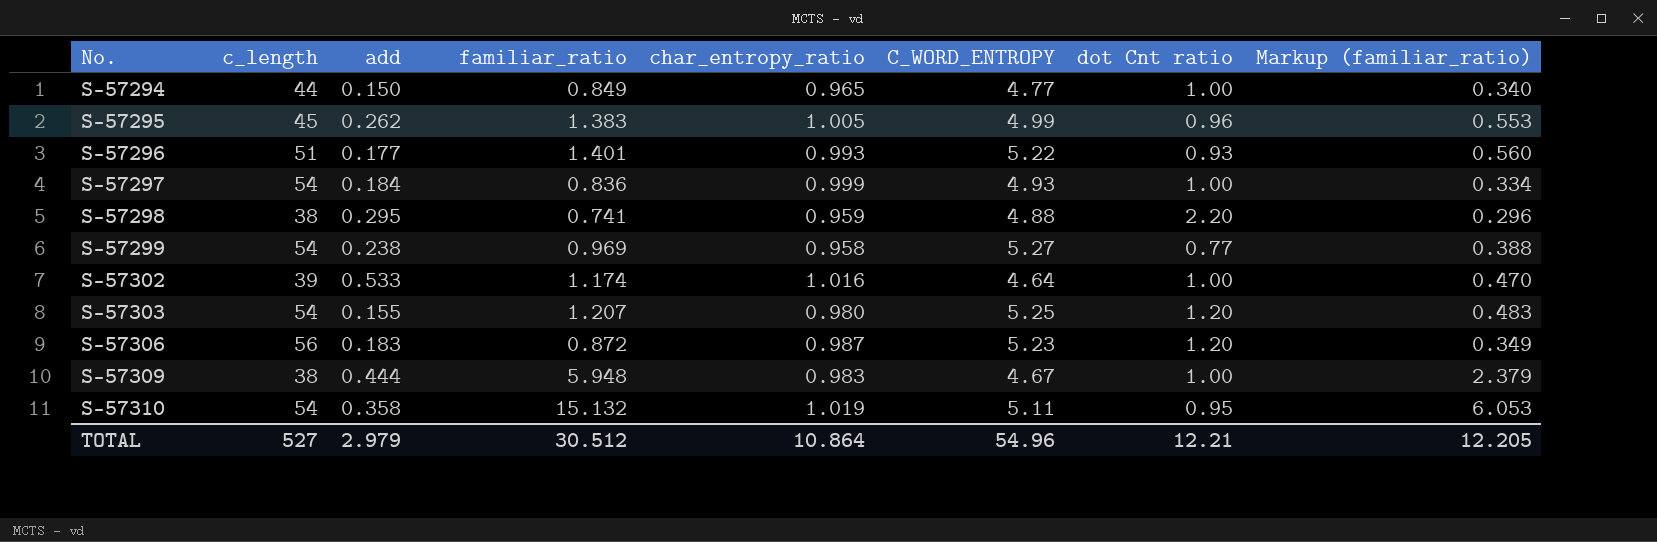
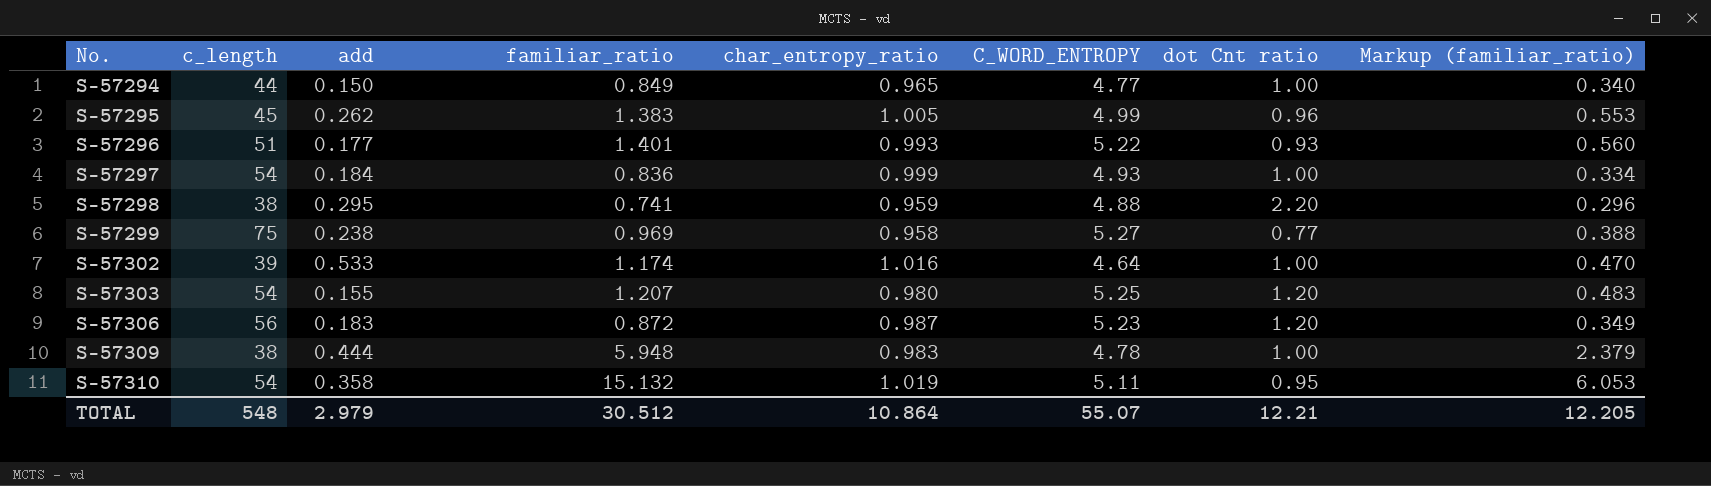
S-57299 | c_length: 54 -> 75
S-57309 | C_WORD_ENTROPY: 4.67 -> 4.78
TOTAL | c_length: 527 -> 548
TOTAL | C_WORD_ENTROPY: 54.96 -> 55.07

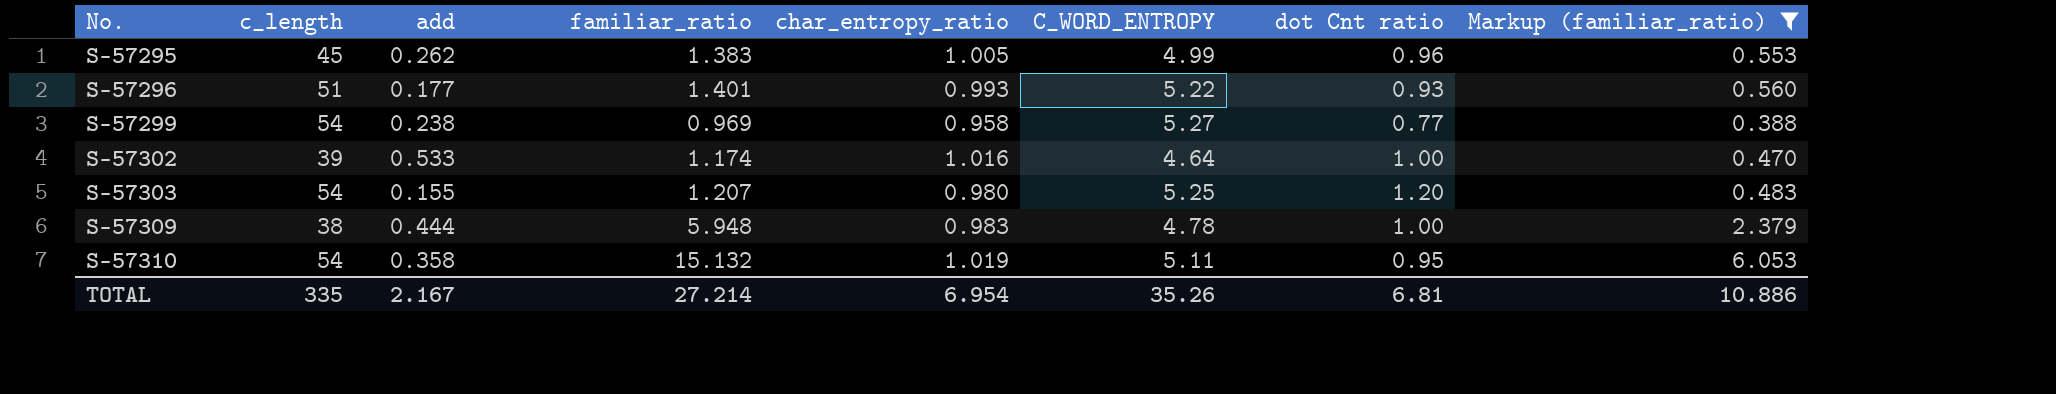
filter: none -> Markup (familiar_ratio) >= 0.388
S-57299 | c_length: 75 -> 54
TOTAL | c_length: 548 -> 335
TOTAL | add: 2.979 -> 2.167
TOTAL | familiar_ratio: 30.512 -> 27.214
TOTAL | char_entropy_ratio: 10.864 -> 6.954
TOTAL | C_WORD_ENTROPY: 55.07 -> 35.26
TOTAL | dot Cnt ratio: 12.21 -> 6.81
TOTAL | Markup (familiar_ratio): 12.205 -> 10.886

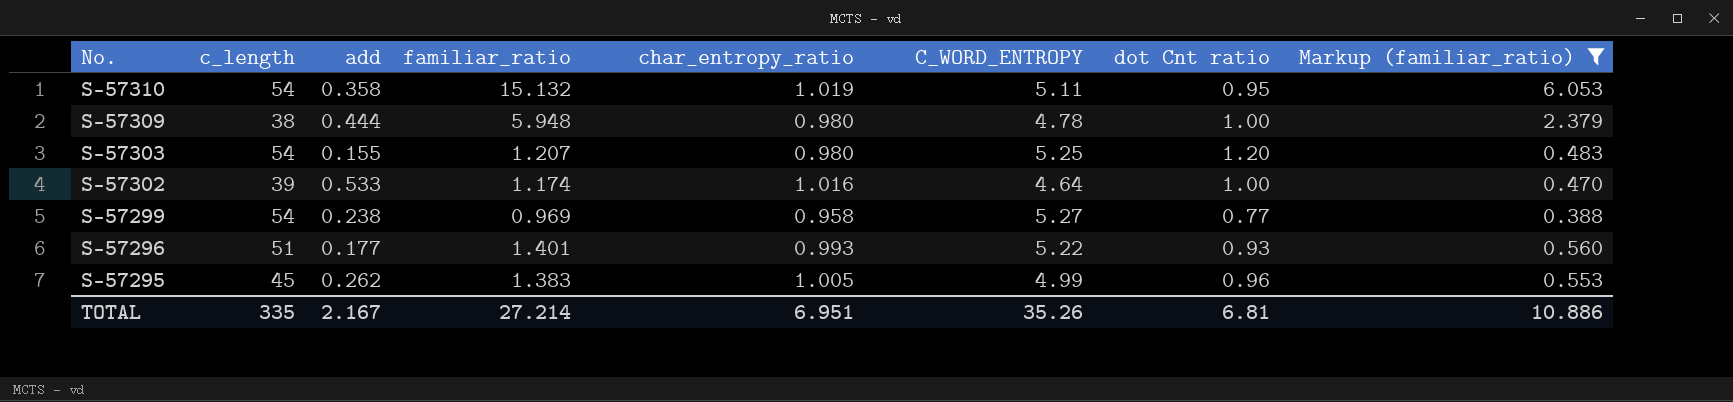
row order: No. ascending -> No. descending
S-57309 | char_entropy_ratio: 0.983 -> 0.980
TOTAL | char_entropy_ratio: 6.954 -> 6.951

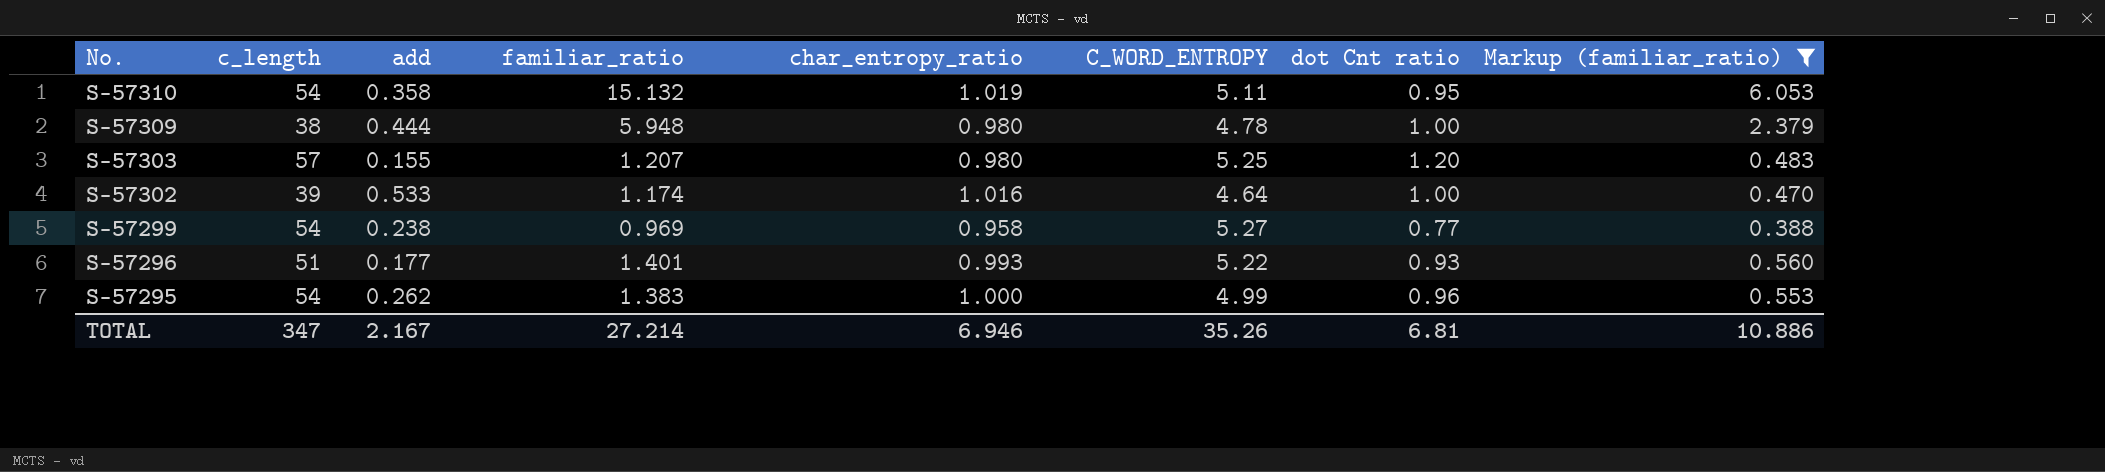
S-57303 | c_length: 54 -> 57
S-57295 | c_length: 45 -> 54
S-57295 | char_entropy_ratio: 1.005 -> 1.000
TOTAL | c_length: 335 -> 347
TOTAL | char_entropy_ratio: 6.951 -> 6.946

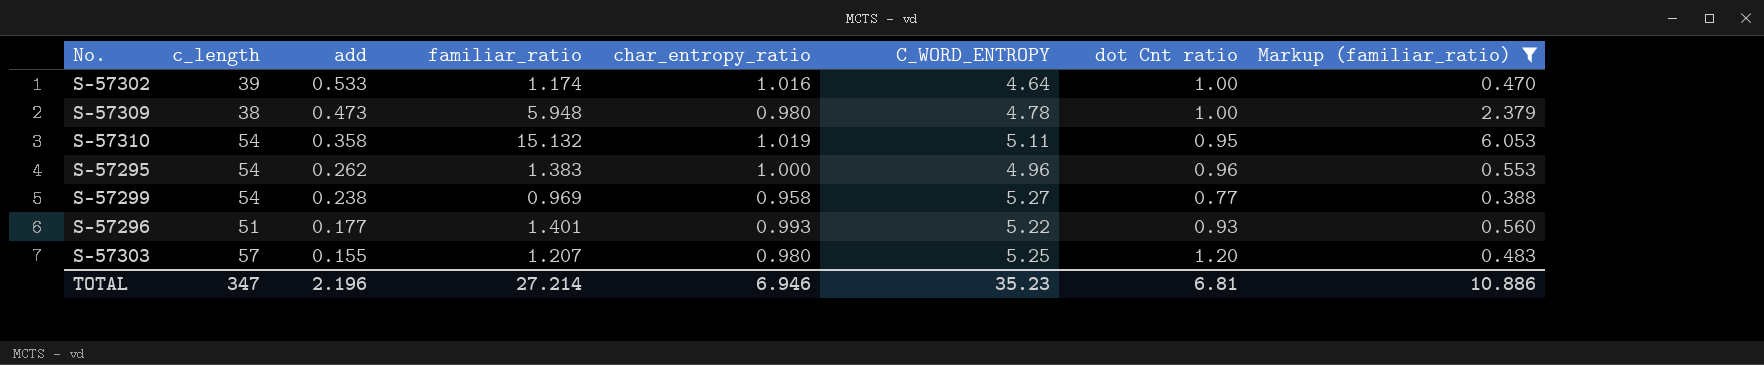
row order: No. descending -> add descending
S-57309 | add: 0.444 -> 0.473
S-57295 | C_WORD_ENTROPY: 4.99 -> 4.96
TOTAL | add: 2.167 -> 2.196
TOTAL | C_WORD_ENTROPY: 35.26 -> 35.23

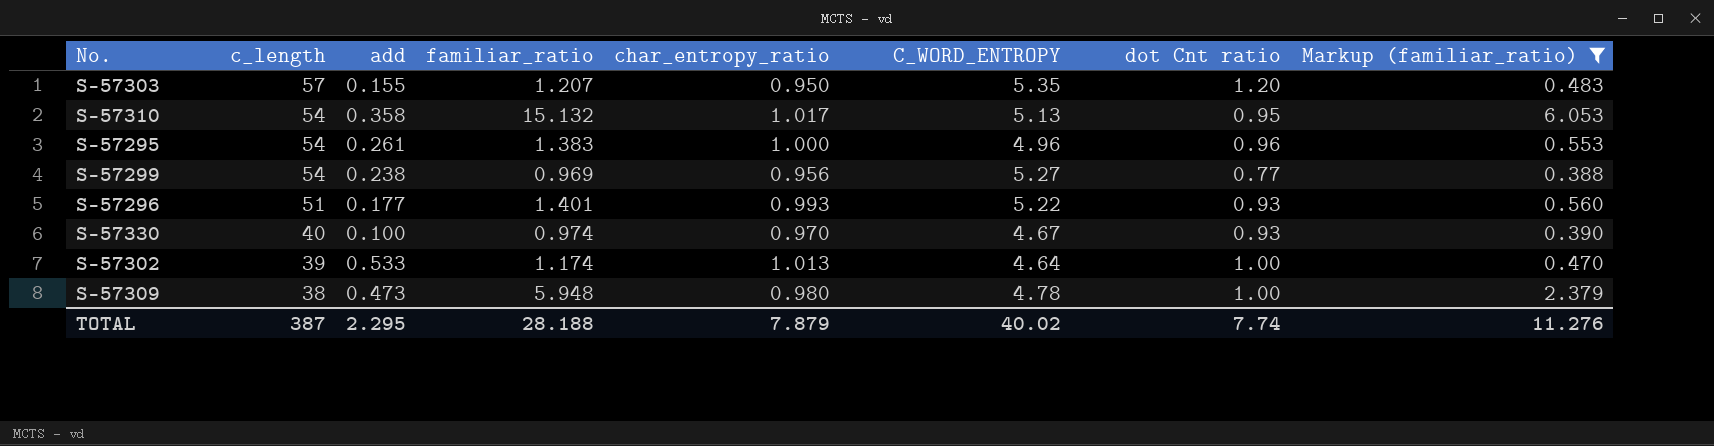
row order: add descending -> c_length descending
S-57303 | char_entropy_ratio: 0.980 -> 0.950
S-57303 | C_WORD_ENTROPY: 5.25 -> 5.35
S-57310 | char_entropy_ratio: 1.019 -> 1.017
S-57310 | C_WORD_ENTROPY: 5.11 -> 5.13
S-57295 | add: 0.262 -> 0.261
S-57299 | char_entropy_ratio: 0.958 -> 0.956
row S-57330: none -> 40 | 0.100 | 0.974 | 0.970 | 4.67 | 0.93 | 0.390
S-57302 | char_entropy_ratio: 1.016 -> 1.013
TOTAL | c_length: 347 -> 387
TOTAL | add: 2.196 -> 2.295
TOTAL | familiar_ratio: 27.214 -> 28.188
TOTAL | char_entropy_ratio: 6.946 -> 7.879
TOTAL | C_WORD_ENTROPY: 35.23 -> 40.02
TOTAL | dot Cnt ratio: 6.81 -> 7.74
TOTAL | Markup (familiar_ratio): 10.886 -> 11.276

